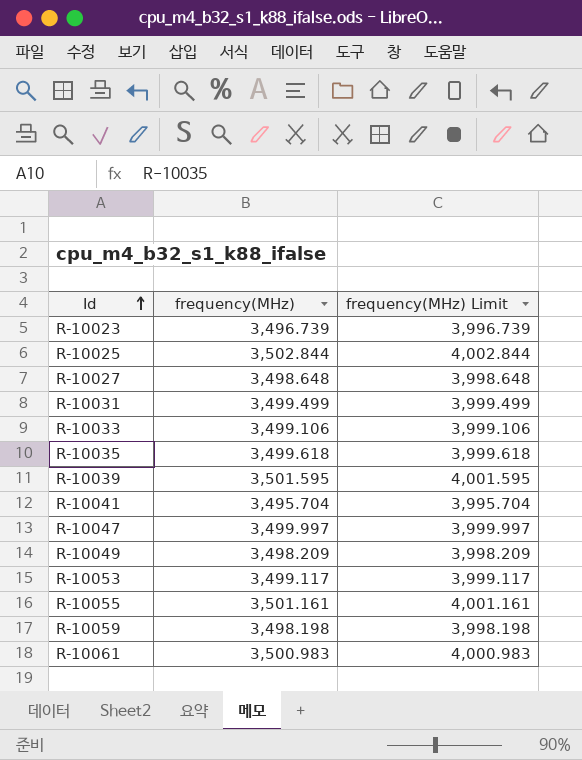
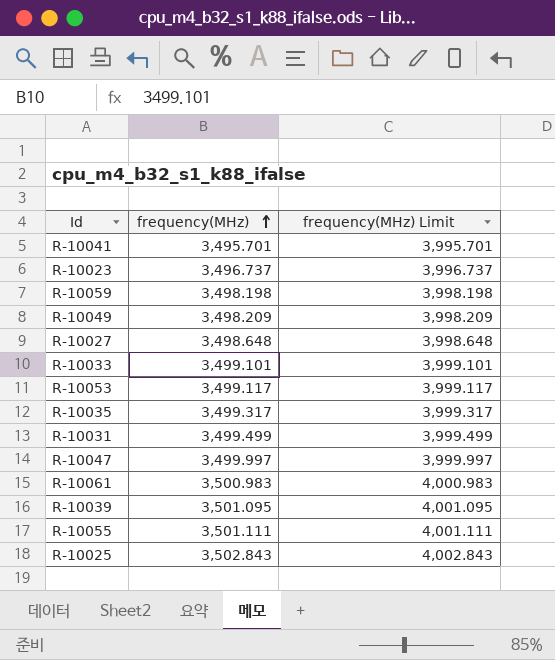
row order: Id ascending -> frequency(MHz) ascending
R-10041 | frequency(MHz): 3,495.704 -> 3,495.701
R-10041 | frequency(MHz) Limit: 3,995.704 -> 3,995.701
R-10023 | frequency(MHz): 3,496.739 -> 3,496.737
R-10023 | frequency(MHz) Limit: 3,996.739 -> 3,996.737
R-10033 | frequency(MHz): 3,499.106 -> 3,499.101
R-10033 | frequency(MHz) Limit: 3,999.106 -> 3,999.101
R-10035 | frequency(MHz): 3,499.618 -> 3,499.317
R-10035 | frequency(MHz) Limit: 3,999.618 -> 3,999.317
R-10039 | frequency(MHz): 3,501.595 -> 3,501.095
R-10039 | frequency(MHz) Limit: 4,001.595 -> 4,001.095
R-10055 | frequency(MHz): 3,501.161 -> 3,501.111
R-10055 | frequency(MHz) Limit: 4,001.161 -> 4,001.111
R-10025 | frequency(MHz): 3,502.844 -> 3,502.843
R-10025 | frequency(MHz) Limit: 4,002.844 -> 4,002.843

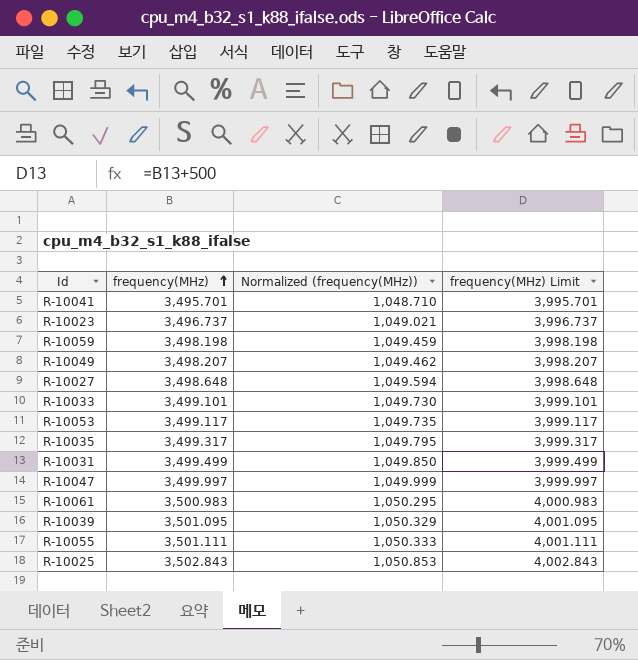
column Normalized (frequency(MHz)) | formula: none -> [frequency(MHz)] * 0.3
R-10049 | frequency(MHz): 3,498.209 -> 3,498.207
R-10049 | frequency(MHz) Limit: 3,998.209 -> 3,998.207

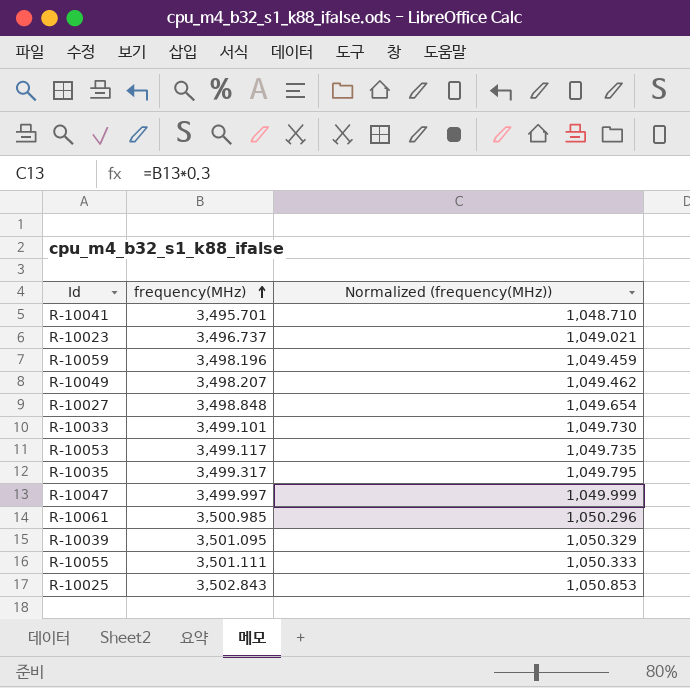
column frequency(MHz) Limit | formula: [frequency(MHz)] + 500 -> none
row R-10031: 3,499.499 | 1,049.850 | 3,999.499 -> none
R-10059 | frequency(MHz): 3,498.198 -> 3,498.196
R-10027 | frequency(MHz): 3,498.648 -> 3,498.848
R-10027 | Normalized (frequency(MHz)): 1,049.594 -> 1,049.654
R-10061 | frequency(MHz): 3,500.983 -> 3,500.985
R-10061 | Normalized (frequency(MHz)): 1,050.295 -> 1,050.296

